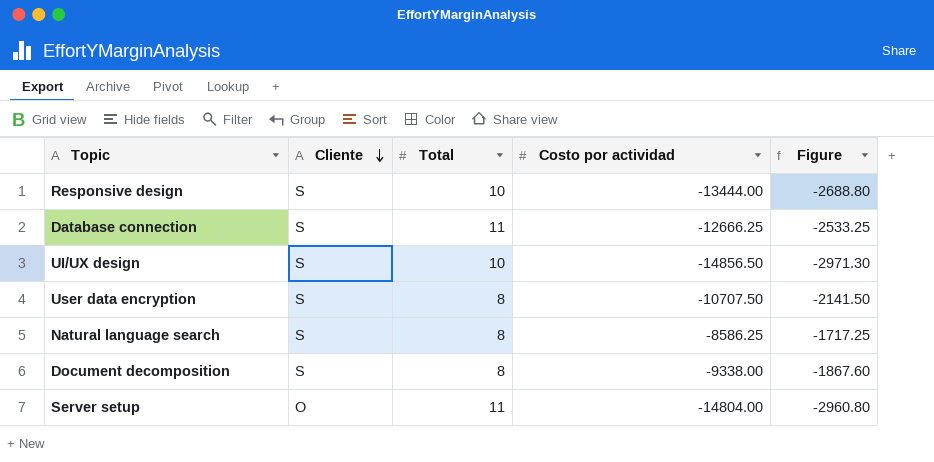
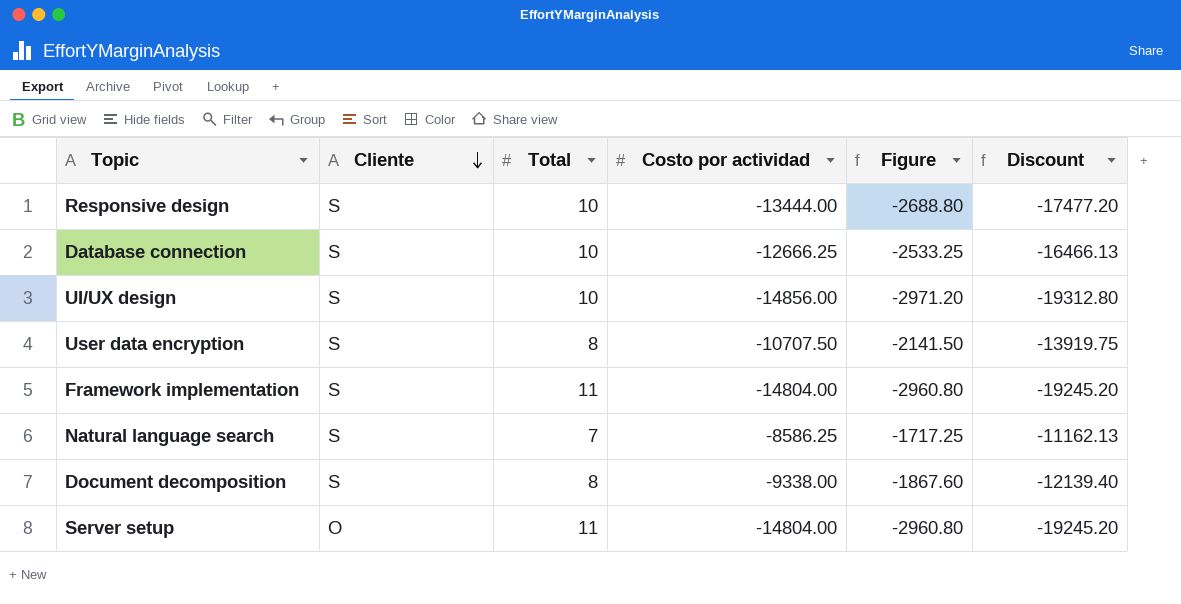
column Discount | formula: none -> [Costo por actividad] * 1.3
Database connection | Total: 11 -> 10
UI/UX design | Costo por actividad: -14856.50 -> -14856.00
UI/UX design | Figure: -2971.30 -> -2971.20
row Framework implementation: none -> S | 11 | -14804.00 | -2960.80 | -19245.20
Natural language search | Total: 8 -> 7

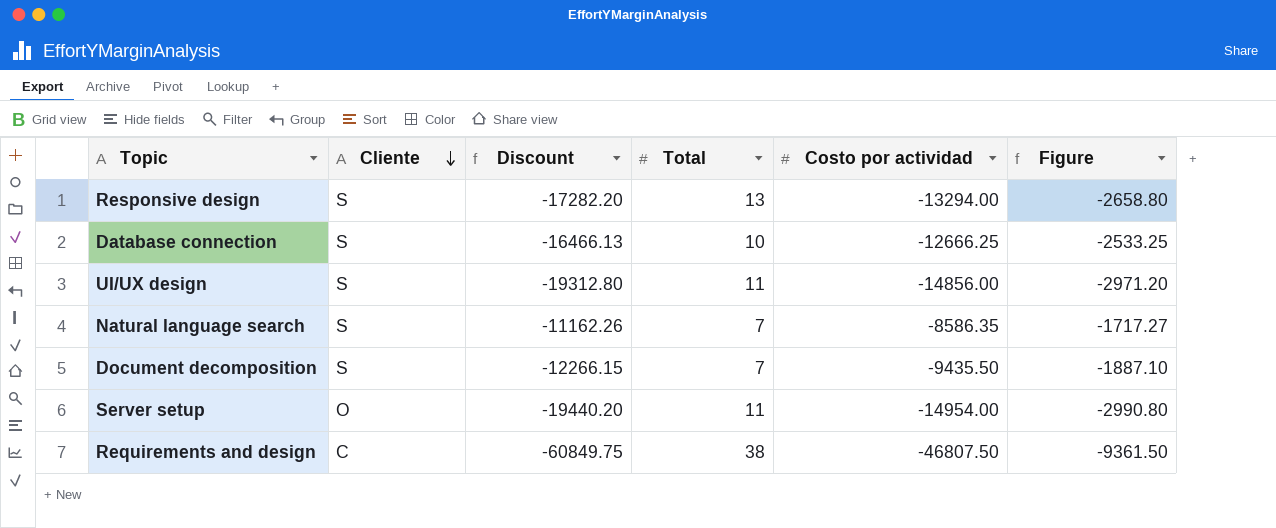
column Discount | position: 6 -> 3
row User data encryption: S | 8 | -10707.50 | -2141.50 | -13919.75 -> none
row Framework implementation: S | 11 | -14804.00 | -2960.80 | -19245.20 -> none
Responsive design | Discount: -17477.20 -> -17282.20
Responsive design | Total: 10 -> 13
Responsive design | Costo por actividad: -13444.00 -> -13294.00
Responsive design | Figure: -2688.80 -> -2658.80
UI/UX design | Total: 10 -> 11
Natural language search | Discount: -11162.13 -> -11162.26
Natural language search | Costo por actividad: -8586.25 -> -8586.35
Natural language search | Figure: -1717.25 -> -1717.27
Document decomposition | Discount: -12139.40 -> -12266.15
Document decomposition | Total: 8 -> 7
Document decomposition | Costo por actividad: -9338.00 -> -9435.50
Document decomposition | Figure: -1867.60 -> -1887.10
Server setup | Discount: -19245.20 -> -19440.20
Server setup | Costo por actividad: -14804.00 -> -14954.00
Server setup | Figure: -2960.80 -> -2990.80
row Requirements and design: none -> C | -60849.75 | 38 | -46807.50 | -9361.50

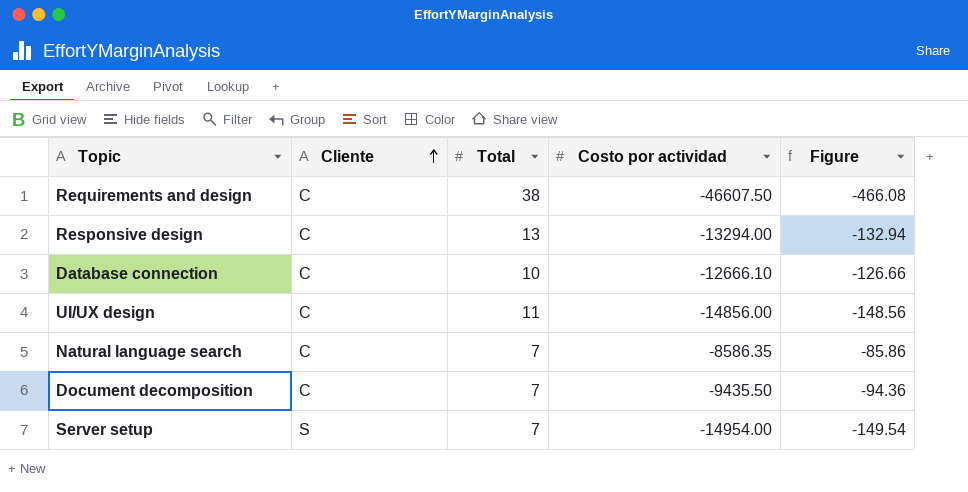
row order: Cliente descending -> Cliente ascending
column Discount | formula: [Costo por actividad] * 1.3 -> none
column Figure | formula: [Costo por actividad] * 0.2 -> [Costo por actividad] * 0.01
Requirements and design | Costo por actividad: -46807.50 -> -46607.50
Responsive design | Cliente: S -> C
Database connection | Cliente: S -> C
Database connection | Costo por actividad: -12666.25 -> -12666.10
UI/UX design | Cliente: S -> C
Natural language search | Cliente: S -> C
Document decomposition | Cliente: S -> C
Server setup | Cliente: O -> S
Server setup | Total: 11 -> 7

